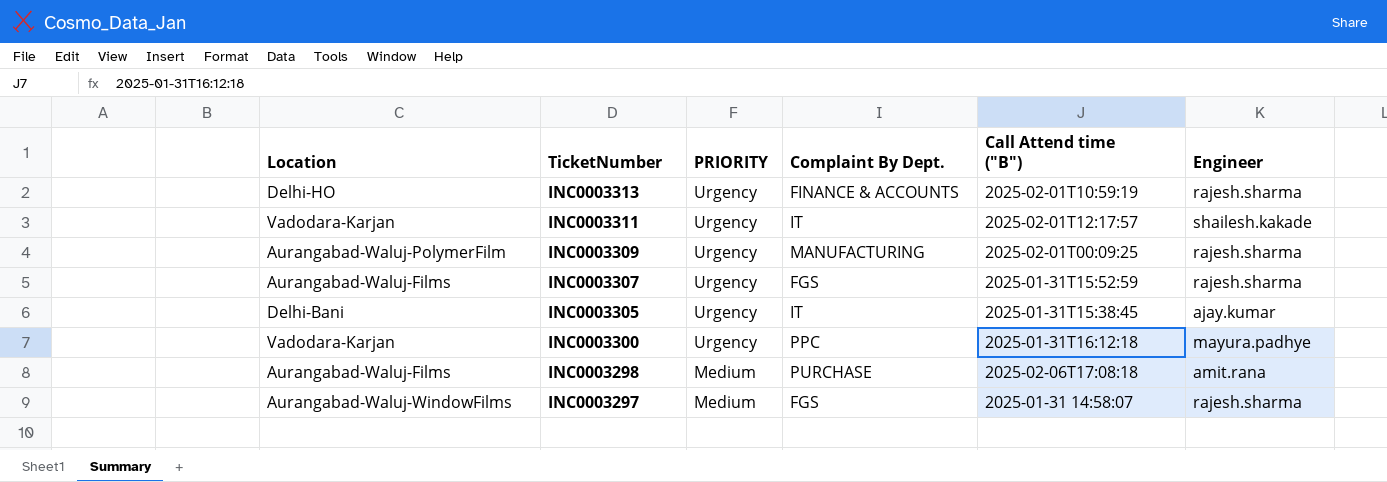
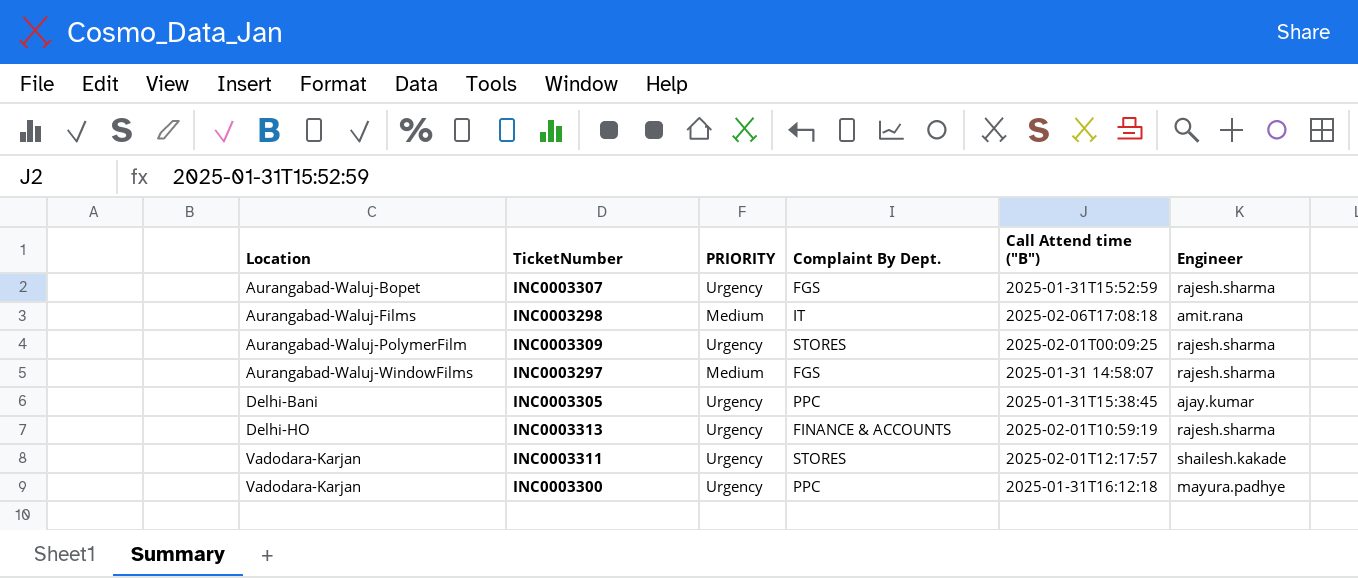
row order: TicketNumber descending -> Location ascending
INC0003307 | Location: Aurangabad-Waluj-Films -> Aurangabad-Waluj-Bopet
INC0003298 | Complaint By Dept.: PURCHASE -> IT
INC0003309 | Complaint By Dept.: MANUFACTURING -> STORES
INC0003305 | Complaint By Dept.: IT -> PPC
INC0003311 | Complaint By Dept.: IT -> STORES

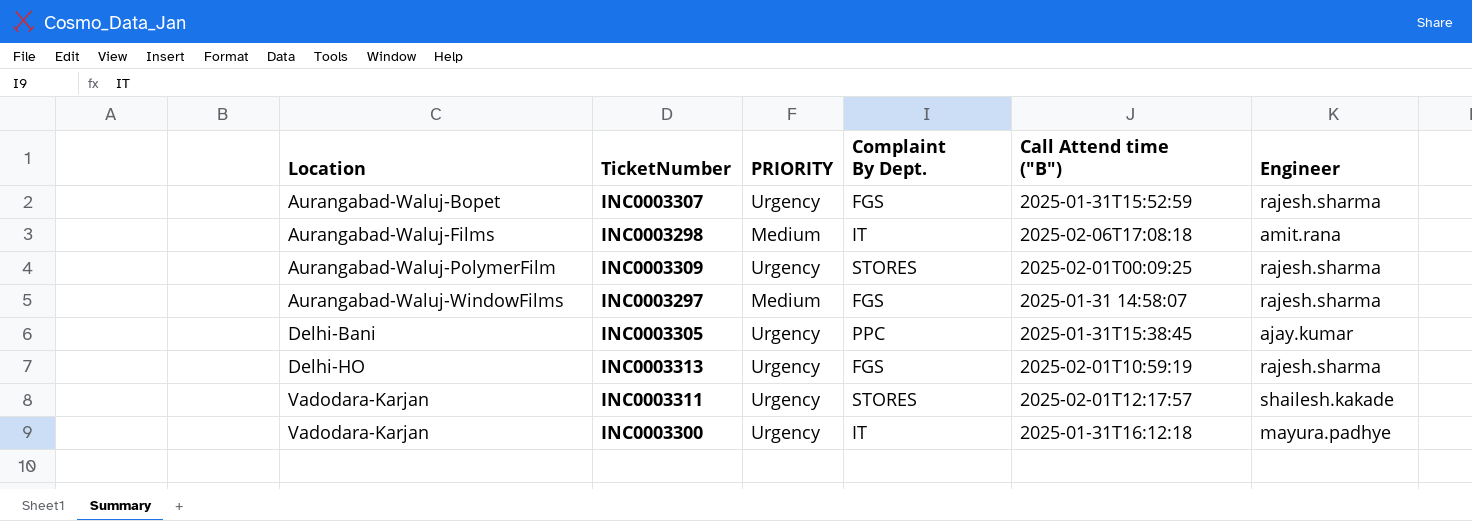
INC0003313 | Complaint By Dept.: FINANCE & ACCOUNTS -> FGS
INC0003300 | Complaint By Dept.: PPC -> IT

